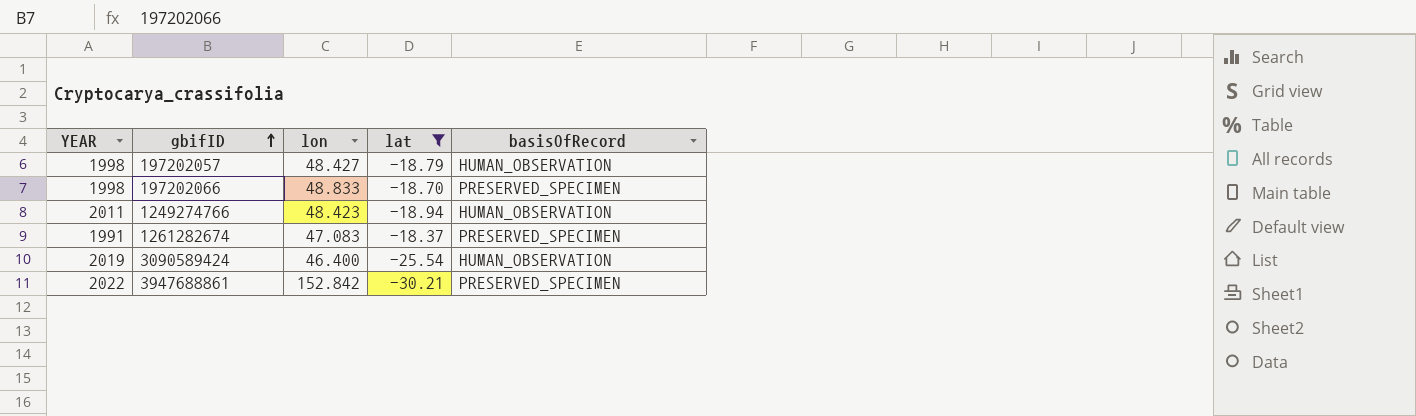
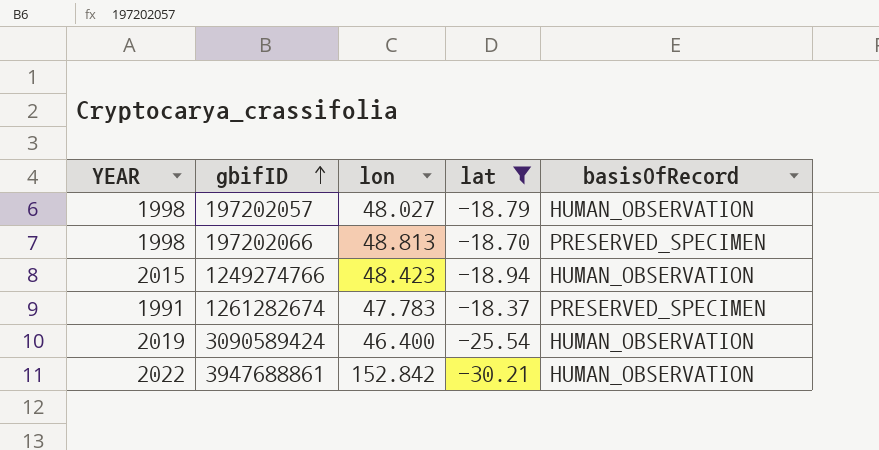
197202057 | lon: 48.427 -> 48.027
197202066 | lon: 48.833 -> 48.813
1249274766 | YEAR: 2011 -> 2015
1261282674 | lon: 47.083 -> 47.783
3947688861 | basisOfRecord: PRESERVED_SPECIMEN -> HUMAN_OBSERVATION

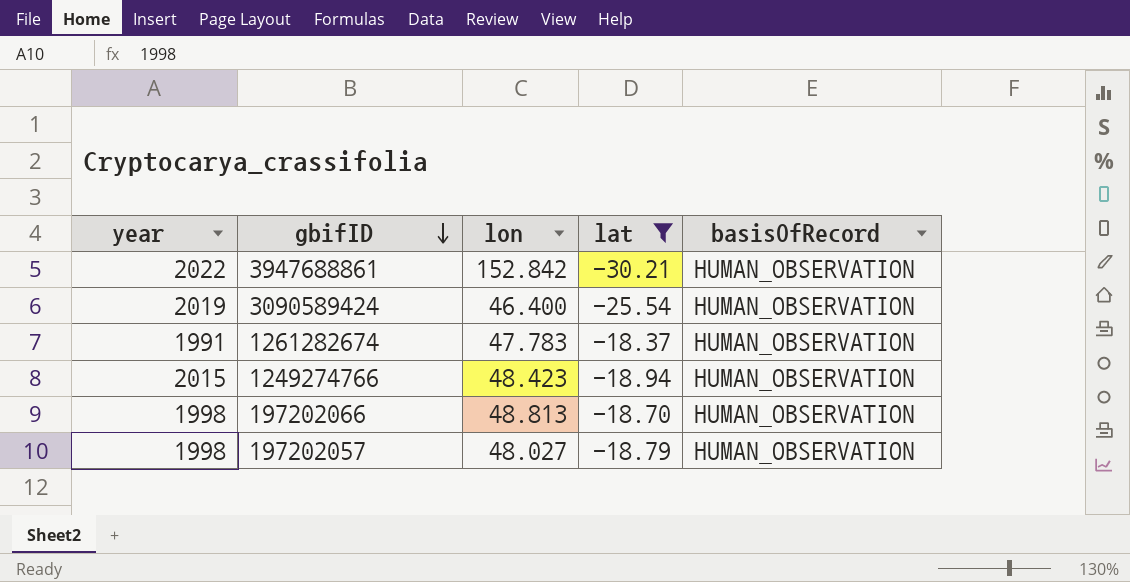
row order: gbifID ascending -> gbifID descending
column name: YEAR -> year
1261282674 | basisOfRecord: PRESERVED_SPECIMEN -> HUMAN_OBSERVATION
197202066 | basisOfRecord: PRESERVED_SPECIMEN -> HUMAN_OBSERVATION

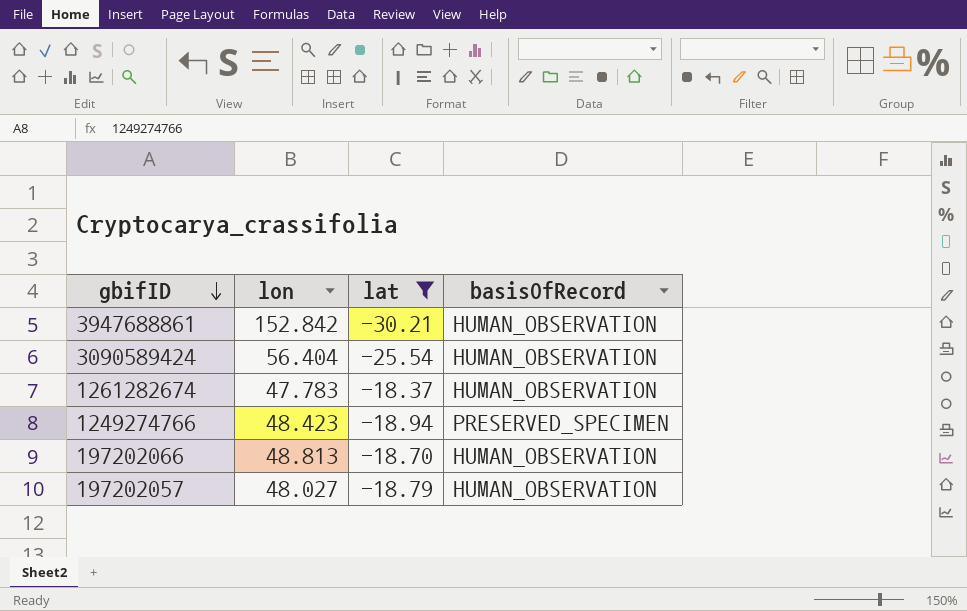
column year | position: 1 -> none
3090589424 | lon: 46.400 -> 56.404
1249274766 | basisOfRecord: HUMAN_OBSERVATION -> PRESERVED_SPECIMEN

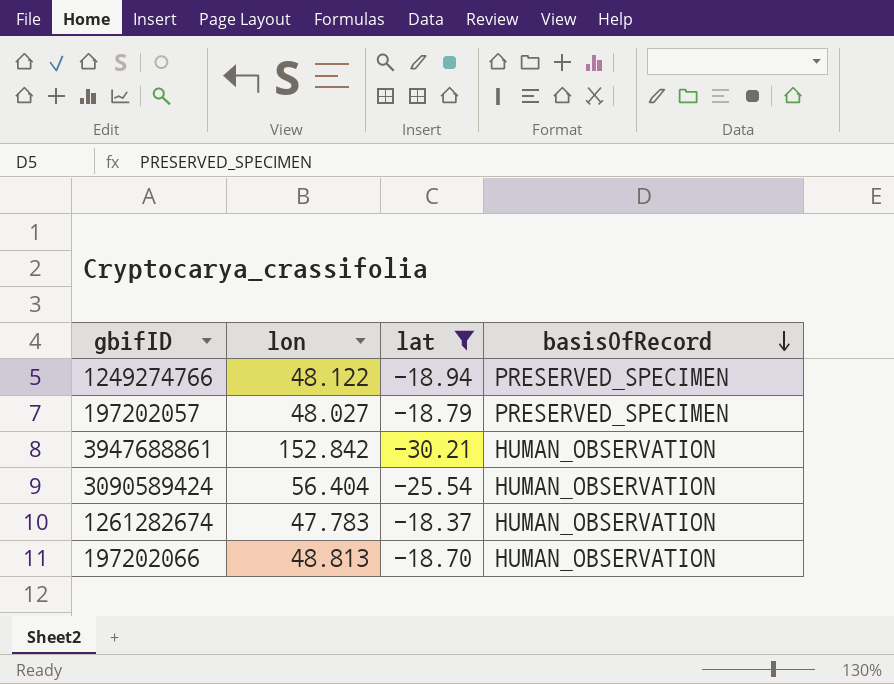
row order: gbifID descending -> basisOfRecord descending
1249274766 | lon: 48.423 -> 48.122
197202057 | basisOfRecord: HUMAN_OBSERVATION -> PRESERVED_SPECIMEN

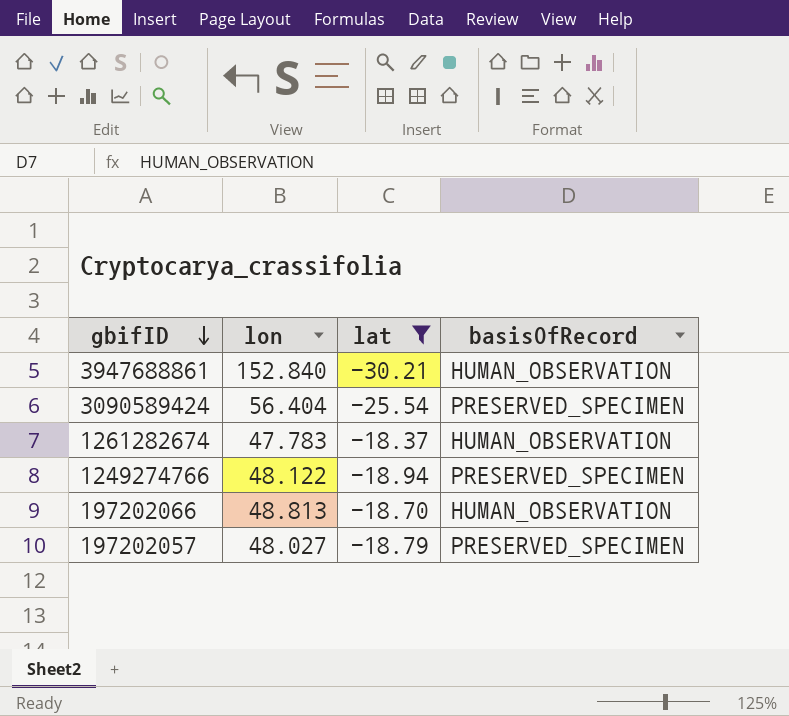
row order: basisOfRecord descending -> gbifID descending
3947688861 | lon: 152.842 -> 152.840
3090589424 | basisOfRecord: HUMAN_OBSERVATION -> PRESERVED_SPECIMEN

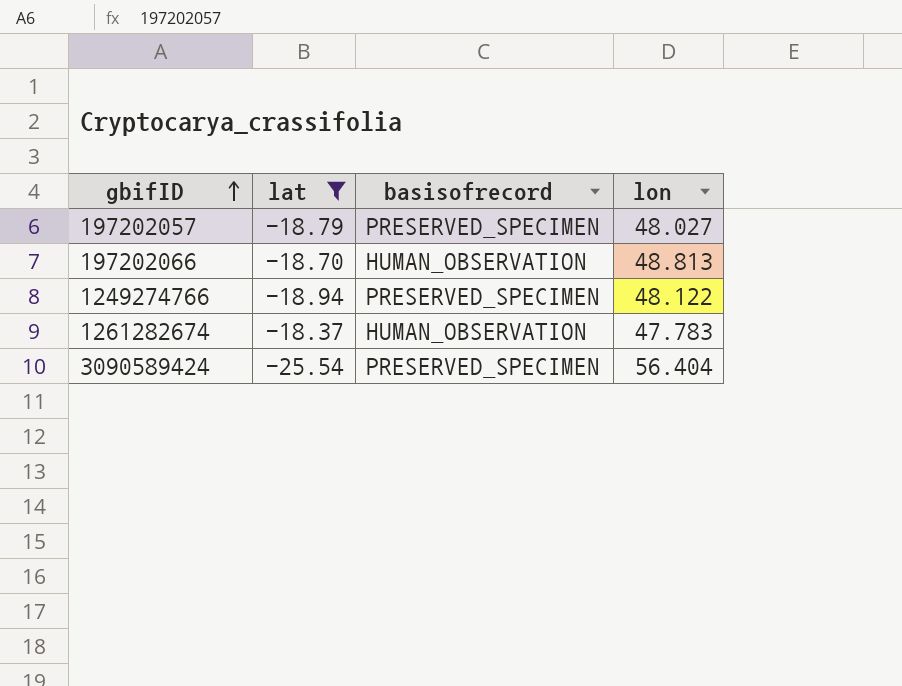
row order: gbifID descending -> gbifID ascending
column name: basisOfRecord -> basisofrecord
column lon | position: 2 -> 4
row 3947688861: 152.840 | -30.21 | HUMAN_OBSERVATION -> none

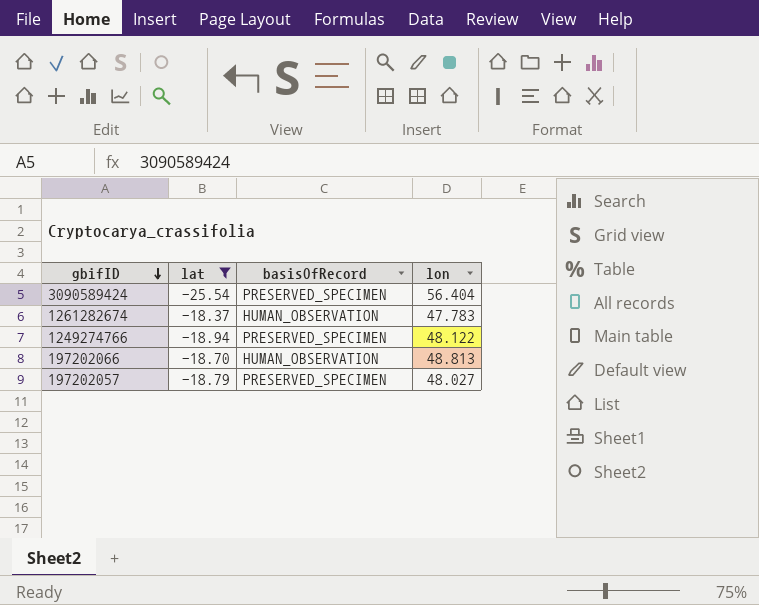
row order: gbifID ascending -> gbifID descending
column name: basisofrecord -> basisOfRecord

